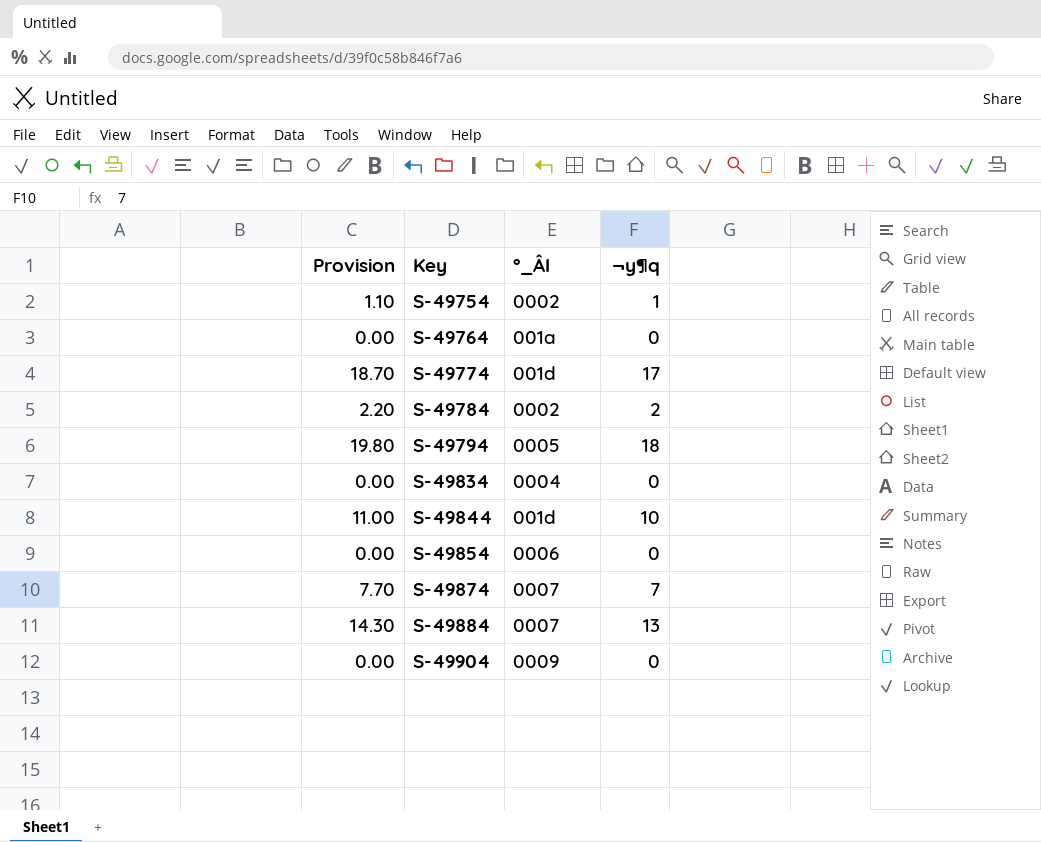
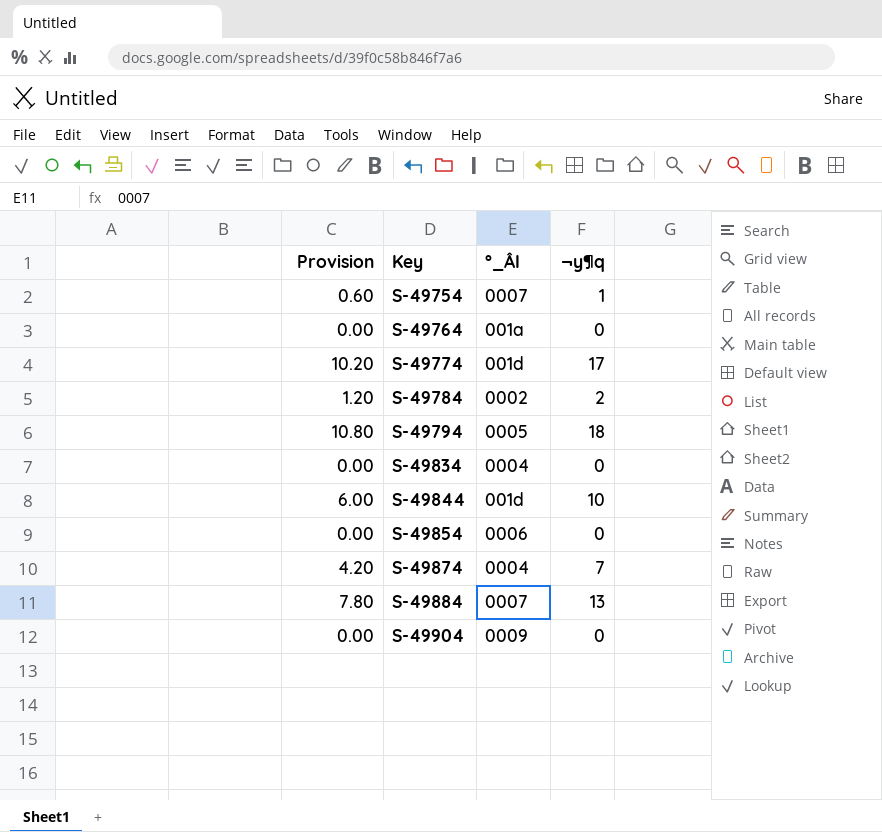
column Provision | formula: [¬y¶q] * 1.1 -> [¬y¶q] * 0.6
S-49754 | °_ÂI: 0002 -> 0007
S-49874 | °_ÂI: 0007 -> 0004

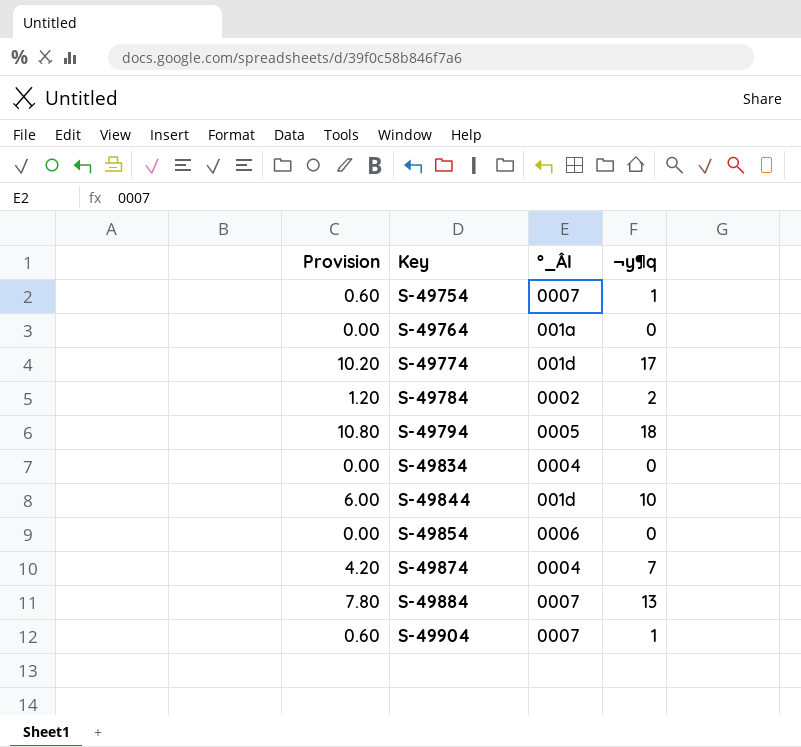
S-49904 | Provision: 0.00 -> 0.60
S-49904 | °_ÂI: 0009 -> 0007
S-49904 | ¬y¶q: 0 -> 1

